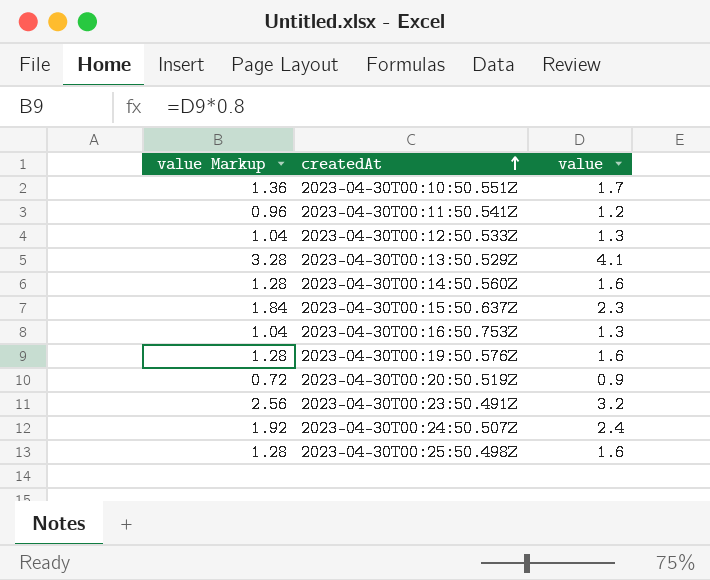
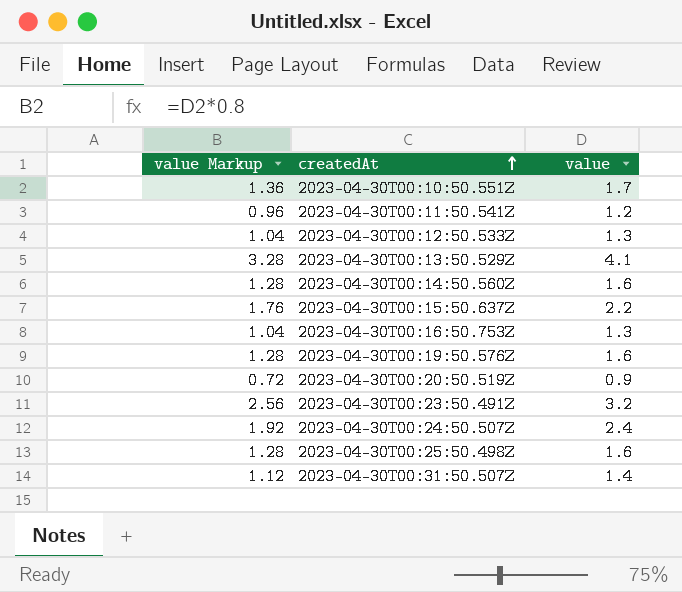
2023-04-30T00:15:50.637Z | value Markup: 1.84 -> 1.76
2023-04-30T00:15:50.637Z | value: 2.3 -> 2.2
row 2023-04-30T00:31:50.507Z: none -> 1.12 | 1.4

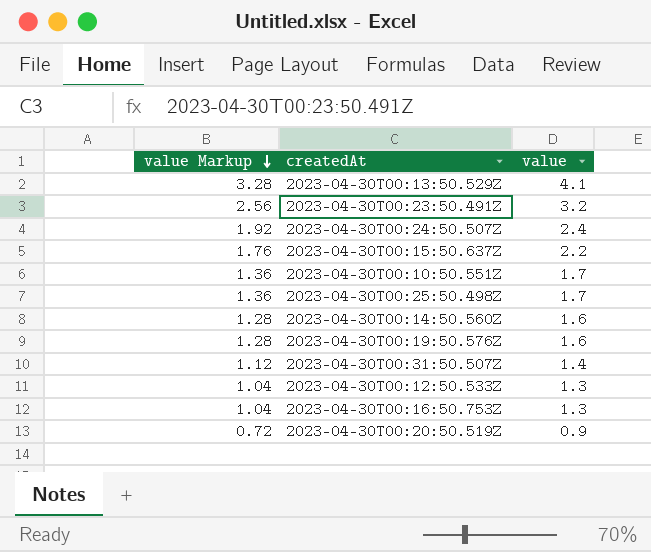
row order: createdAt ascending -> value Markup descending
row 2023-04-30T00:11:50.541Z: 0.96 | 1.2 -> none
2023-04-30T00:25:50.498Z | value Markup: 1.28 -> 1.36
2023-04-30T00:25:50.498Z | value: 1.6 -> 1.7

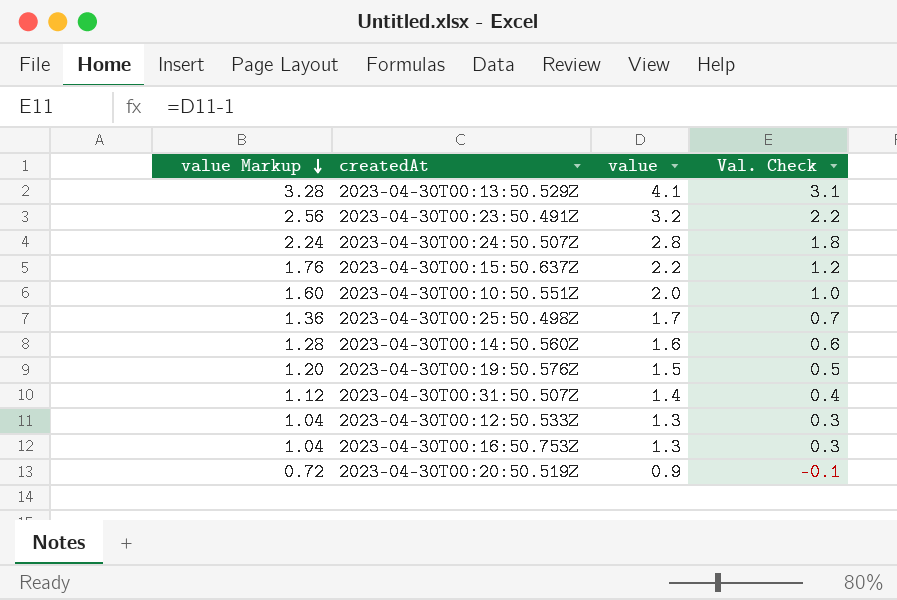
column Val. Check | formula: none -> [value] - 1
2023-04-30T00:24:50.507Z | value Markup: 1.92 -> 2.24
2023-04-30T00:24:50.507Z | value: 2.4 -> 2.8
2023-04-30T00:10:50.551Z | value Markup: 1.36 -> 1.60
2023-04-30T00:10:50.551Z | value: 1.7 -> 2.0
2023-04-30T00:19:50.576Z | value Markup: 1.28 -> 1.20
2023-04-30T00:19:50.576Z | value: 1.6 -> 1.5

